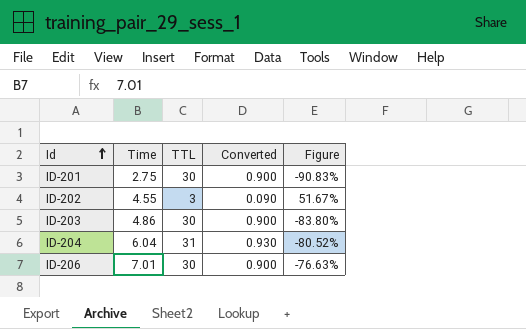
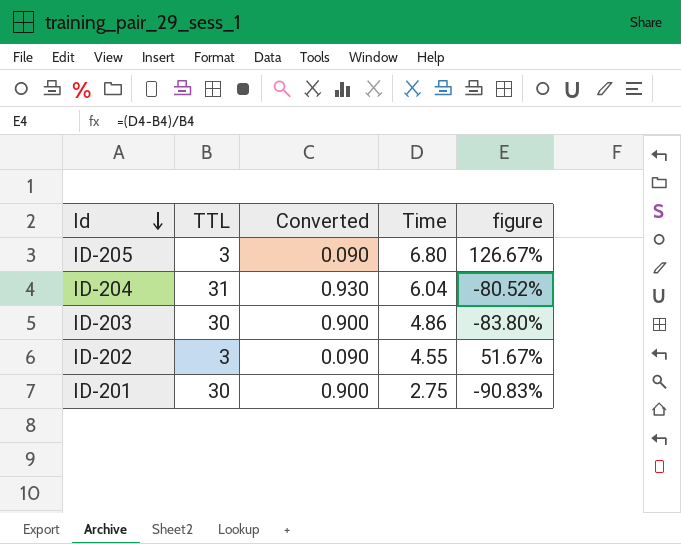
row order: Id ascending -> Id descending
column Time | position: 2 -> 4
column name: Figure -> figure
row ID-206: 7.01 | 30 | 0.900 | -76.63% -> none
row ID-205: none -> 3 | 0.090 | 6.80 | 126.67%

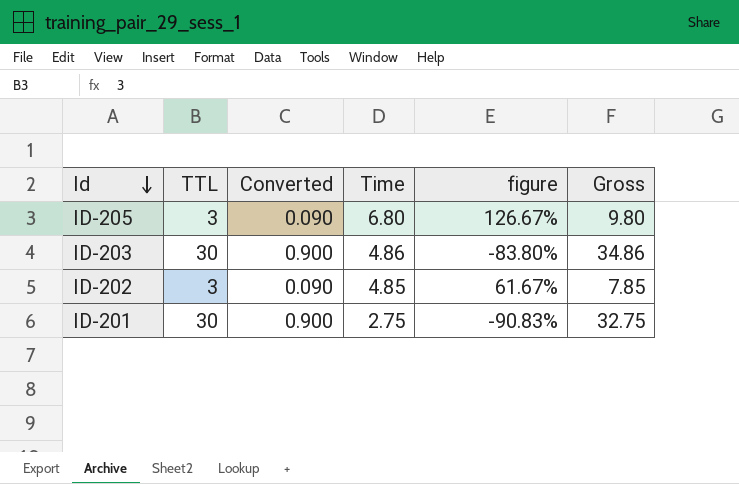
column Gross | formula: none -> [TTL] + [Time]
row ID-204: 31 | 0.930 | 6.04 | -80.52% -> none
ID-202 | Time: 4.55 -> 4.85
ID-202 | figure: 51.67% -> 61.67%

